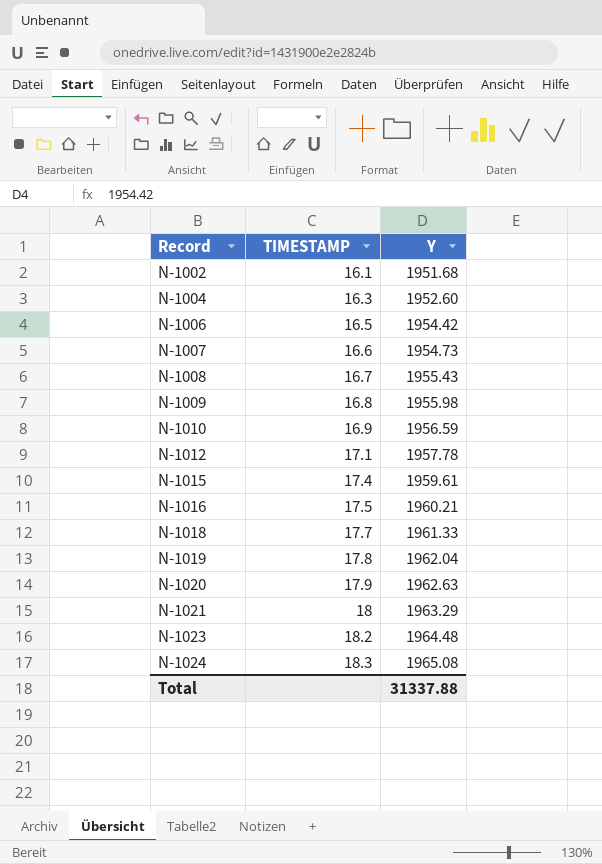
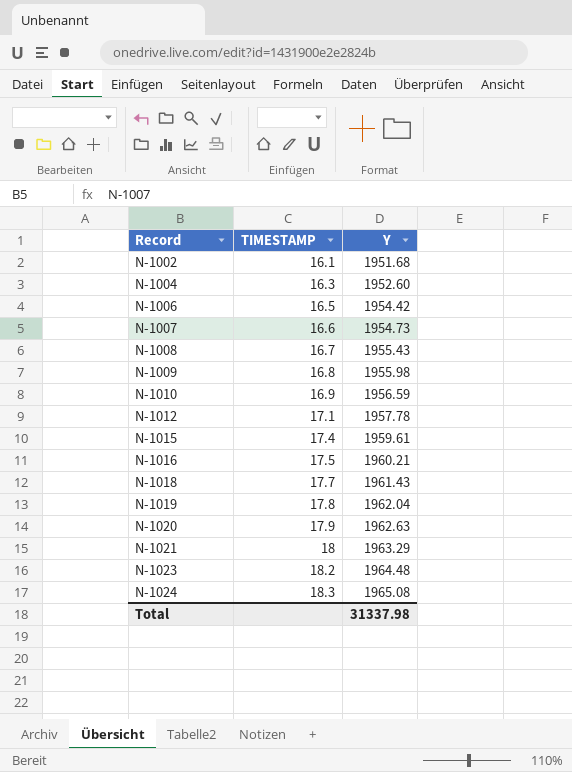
N-1018 | Y: 1961.33 -> 1961.43
Total | Y: 31337.88 -> 31337.98

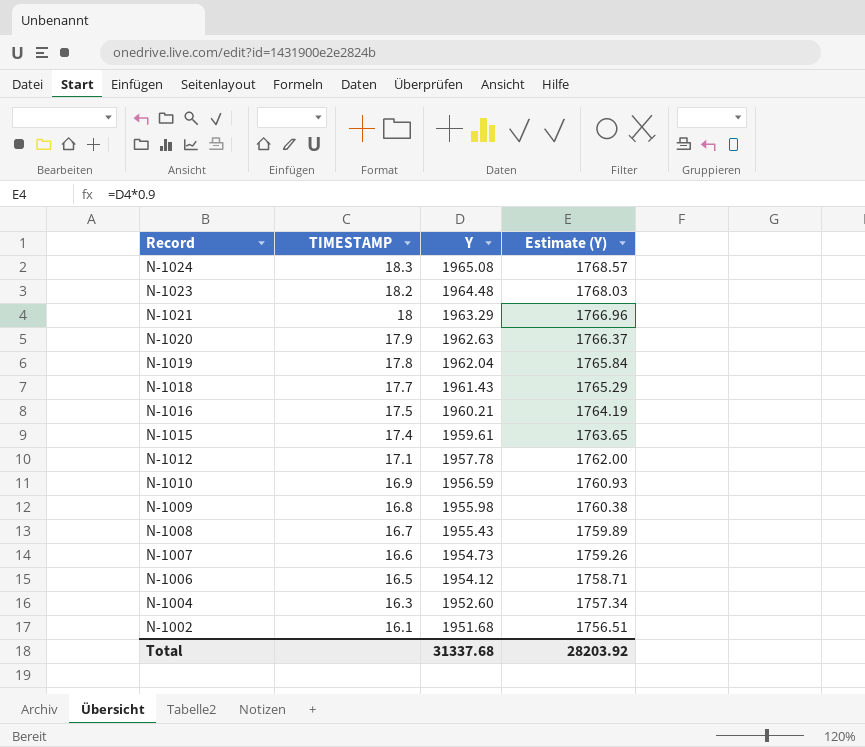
row order: Record ascending -> Record descending
column Estimate (Y) | formula: none -> [Y] * 0.9
N-1006 | Y: 1954.42 -> 1954.12
Total | Y: 31337.98 -> 31337.68

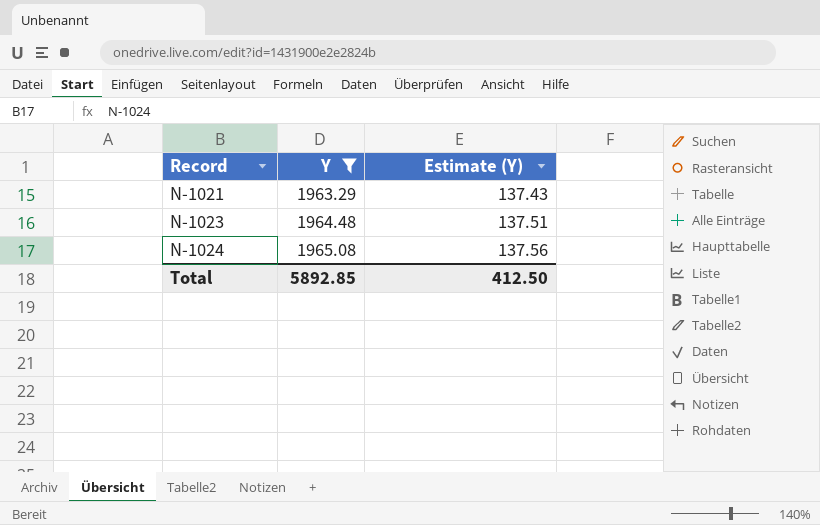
filter: none -> Y >= 1963.29
row order: Record descending -> Record ascending
column TIMESTAMP | position: 2 -> none
column Estimate (Y) | formula: [Y] * 0.9 -> [Y] * 0.07
Total | Y: 31337.68 -> 5892.85
Total | Estimate (Y): 28203.92 -> 412.50

